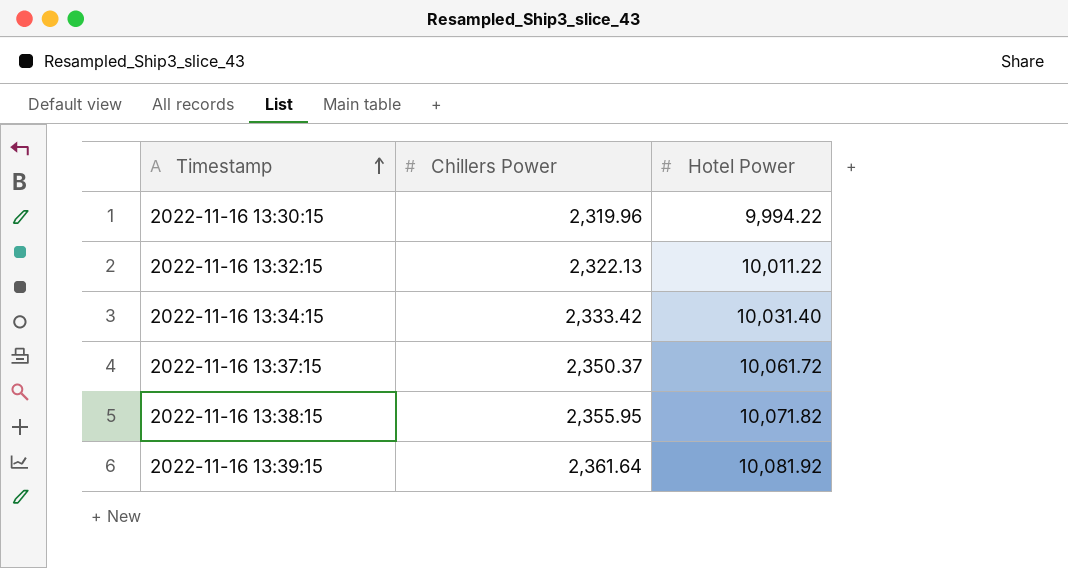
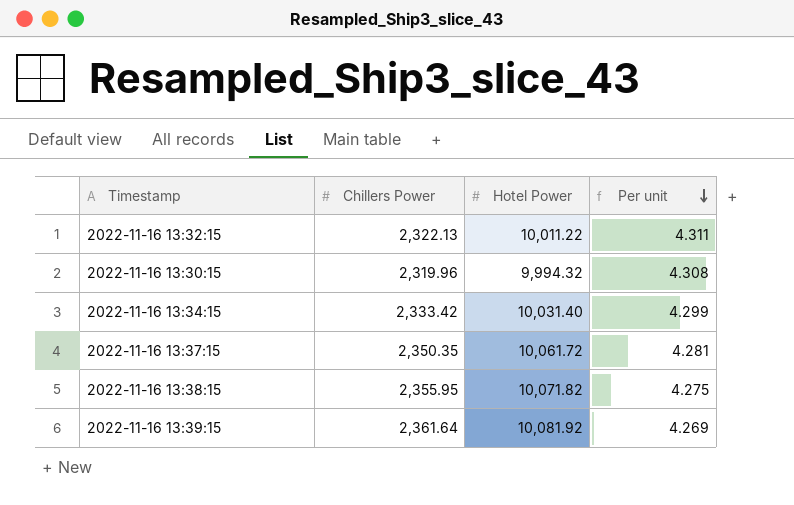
row order: Timestamp ascending -> Per unit descending
column Per unit | formula: none -> [Hotel Power] / [Chillers Power]
2022-11-16 13:30:15 | Hotel Power: 9,994.22 -> 9,994.32
2022-11-16 13:37:15 | Chillers Power: 2,350.37 -> 2,350.35

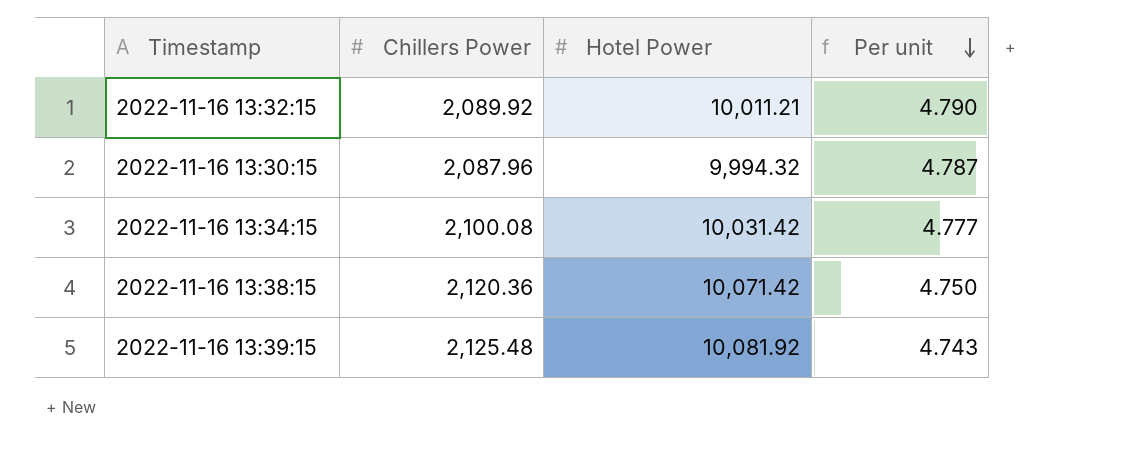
row 2022-11-16 13:37:15: 2,350.35 | 10,061.72 | 4.281 -> none
2022-11-16 13:32:15 | Chillers Power: 2,322.13 -> 2,089.92
2022-11-16 13:32:15 | Hotel Power: 10,011.22 -> 10,011.21
2022-11-16 13:32:15 | Per unit: 4.311 -> 4.790
2022-11-16 13:30:15 | Chillers Power: 2,319.96 -> 2,087.96
2022-11-16 13:30:15 | Per unit: 4.308 -> 4.787
2022-11-16 13:34:15 | Chillers Power: 2,333.42 -> 2,100.08
2022-11-16 13:34:15 | Hotel Power: 10,031.40 -> 10,031.42
2022-11-16 13:34:15 | Per unit: 4.299 -> 4.777
2022-11-16 13:38:15 | Chillers Power: 2,355.95 -> 2,120.36
2022-11-16 13:38:15 | Hotel Power: 10,071.82 -> 10,071.42
2022-11-16 13:38:15 | Per unit: 4.275 -> 4.750
2022-11-16 13:39:15 | Chillers Power: 2,361.64 -> 2,125.48
2022-11-16 13:39:15 | Per unit: 4.269 -> 4.743

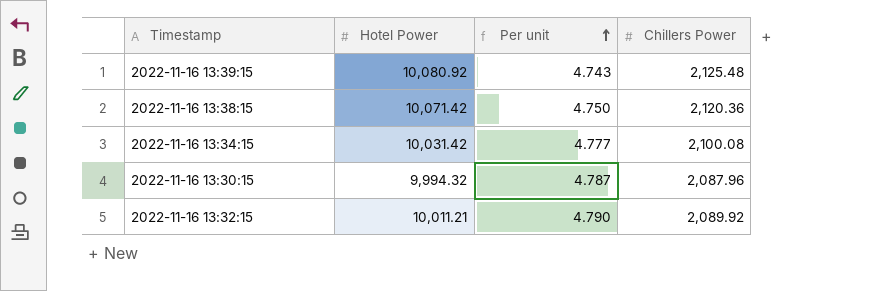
row order: Per unit descending -> Per unit ascending
column Chillers Power | position: 2 -> 4
2022-11-16 13:39:15 | Hotel Power: 10,081.92 -> 10,080.92

